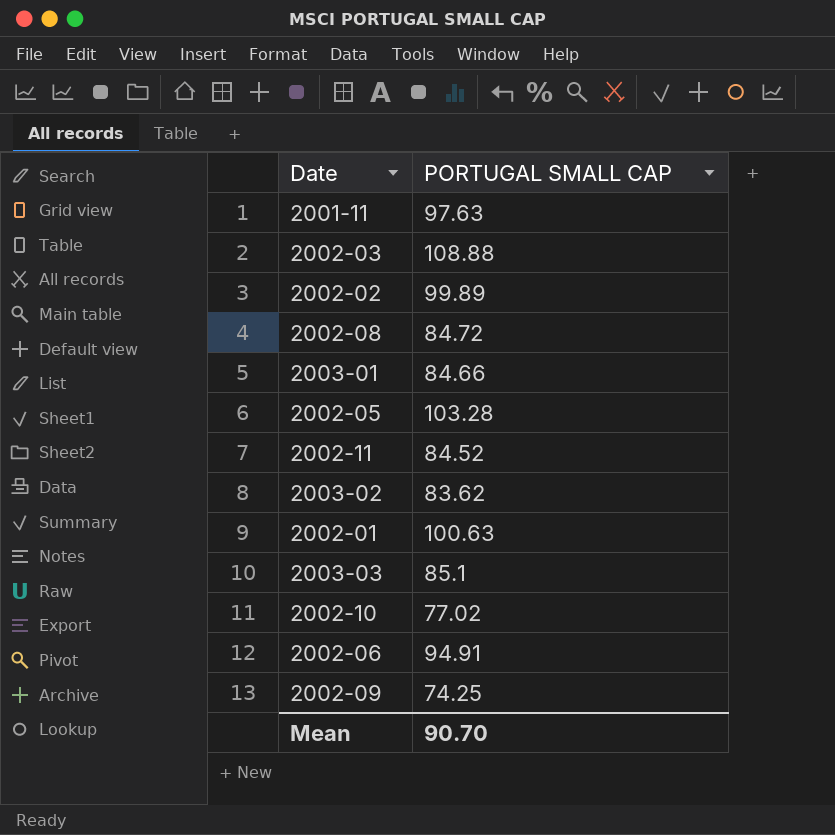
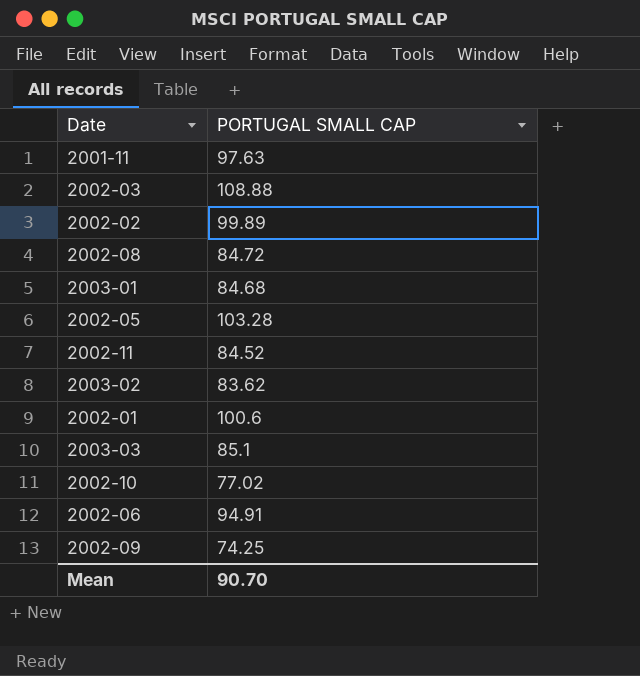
2003-01 | PORTUGAL SMALL CAP: 84.66 -> 84.68
2002-01 | PORTUGAL SMALL CAP: 100.63 -> 100.6

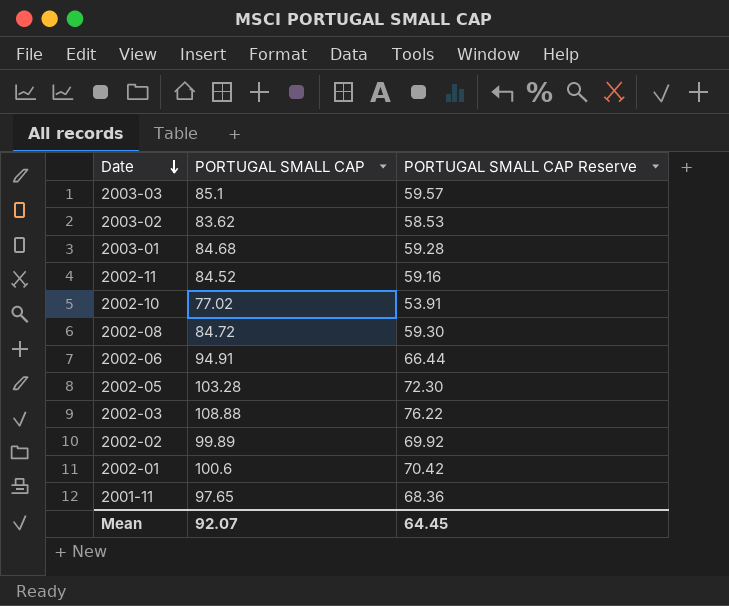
row order: none -> Date descending
column PORTUGAL SMALL CAP Reserve | formula: none -> [PORTUGAL SMALL CAP] * 0.7
row 2002-09: 74.25 -> none
2001-11 | PORTUGAL SMALL CAP: 97.63 -> 97.65
Mean | PORTUGAL SMALL CAP: 90.70 -> 92.07

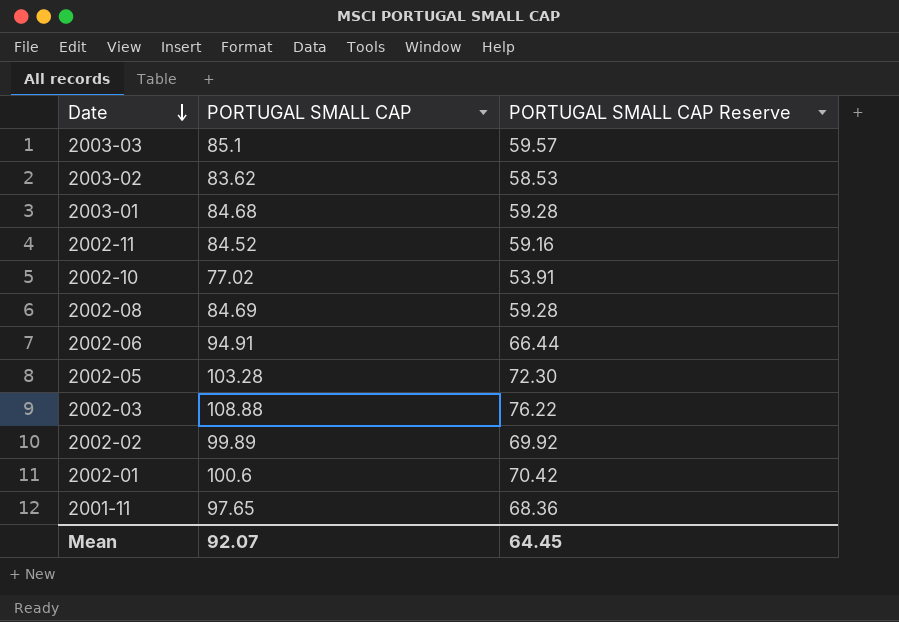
2002-08 | PORTUGAL SMALL CAP: 84.72 -> 84.69
2002-08 | PORTUGAL SMALL CAP Reserve: 59.30 -> 59.28

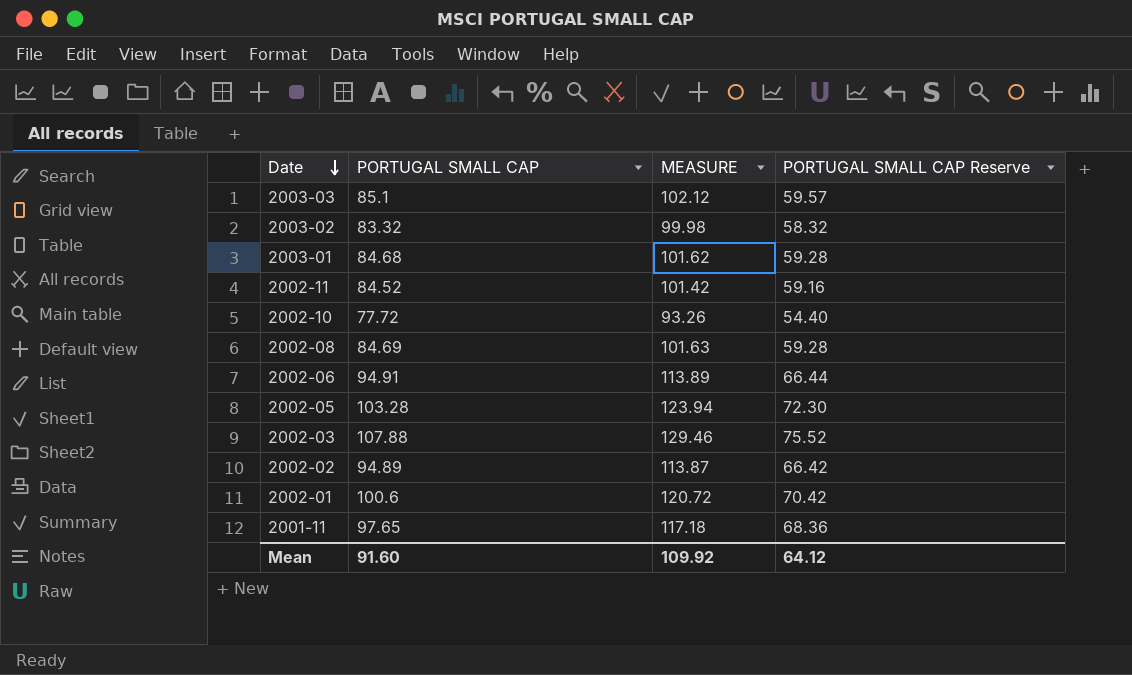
column MEASURE | formula: none -> [PORTUGAL SMALL CAP] * 1.2
2003-02 | PORTUGAL SMALL CAP: 83.62 -> 83.32
2003-02 | PORTUGAL SMALL CAP Reserve: 58.53 -> 58.32
2002-10 | PORTUGAL SMALL CAP: 77.02 -> 77.72
2002-10 | PORTUGAL SMALL CAP Reserve: 53.91 -> 54.40
2002-03 | PORTUGAL SMALL CAP: 108.88 -> 107.88
2002-03 | PORTUGAL SMALL CAP Reserve: 76.22 -> 75.52
2002-02 | PORTUGAL SMALL CAP: 99.89 -> 94.89
2002-02 | PORTUGAL SMALL CAP Reserve: 69.92 -> 66.42
Mean | PORTUGAL SMALL CAP: 92.07 -> 91.60
Mean | PORTUGAL SMALL CAP Reserve: 64.45 -> 64.12

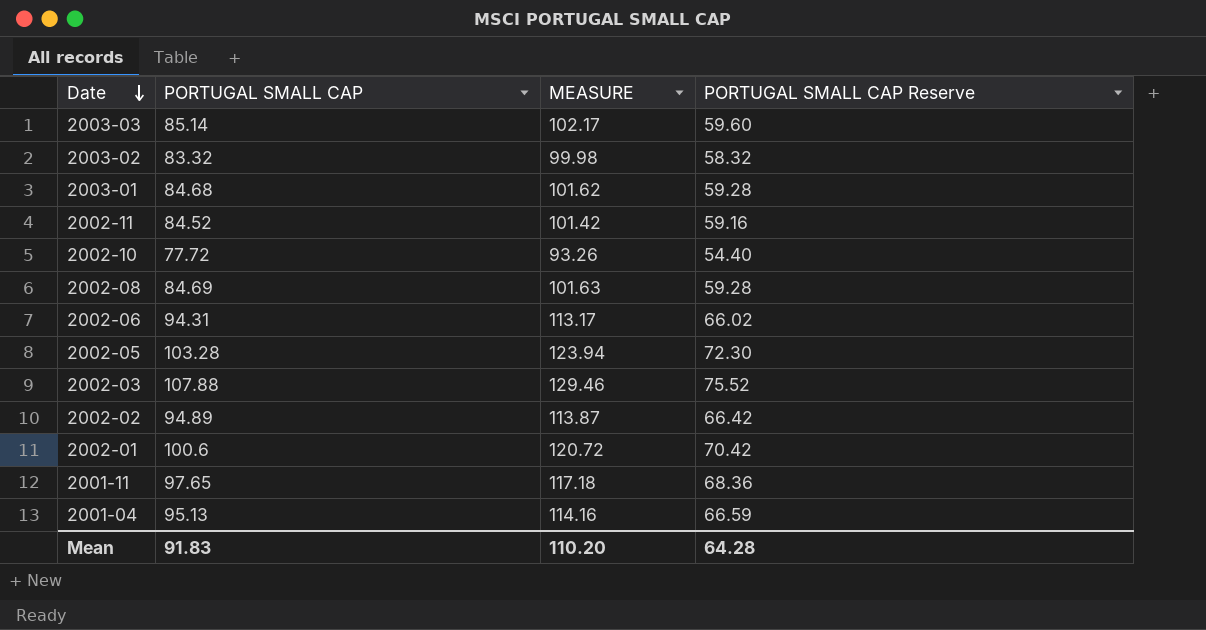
2003-03 | PORTUGAL SMALL CAP: 85.1 -> 85.14
2003-03 | MEASURE: 102.12 -> 102.17
2003-03 | PORTUGAL SMALL CAP Reserve: 59.57 -> 59.60
2002-06 | PORTUGAL SMALL CAP: 94.91 -> 94.31
2002-06 | MEASURE: 113.89 -> 113.17
2002-06 | PORTUGAL SMALL CAP Reserve: 66.44 -> 66.02
row 2001-04: none -> 95.13 | 114.16 | 66.59
Mean | PORTUGAL SMALL CAP: 91.60 -> 91.83
Mean | MEASURE: 109.92 -> 110.20
Mean | PORTUGAL SMALL CAP Reserve: 64.12 -> 64.28

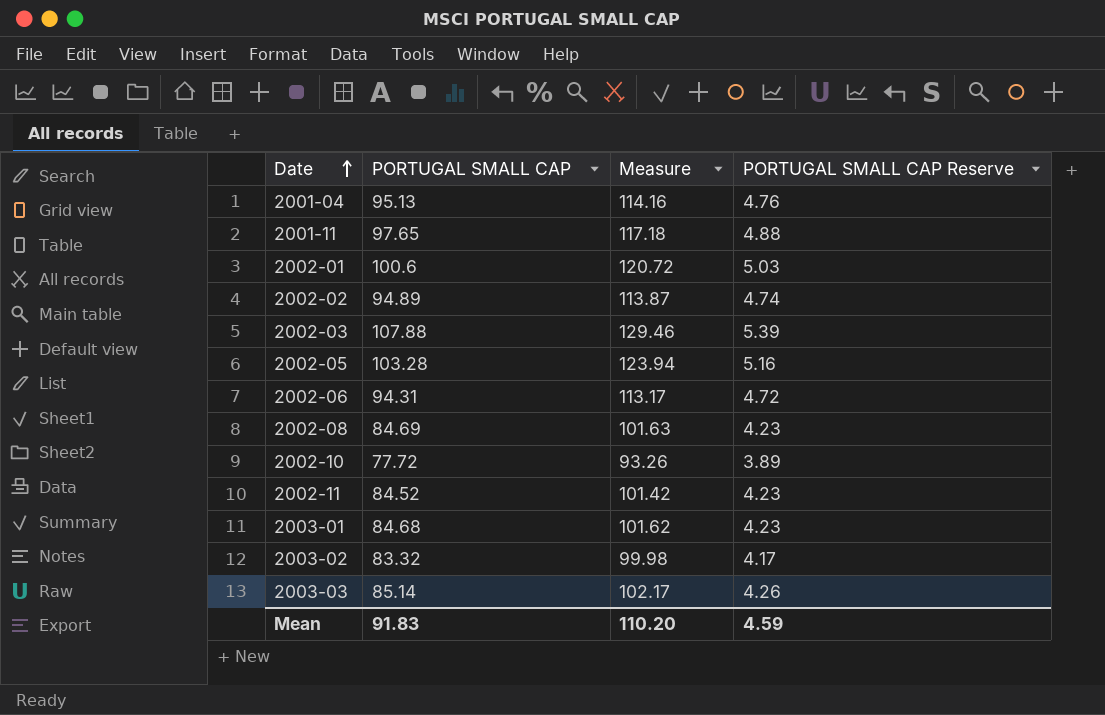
row order: Date descending -> Date ascending
column name: MEASURE -> Measure
column PORTUGAL SMALL CAP Reserve | formula: [PORTUGAL SMALL CAP] * 0.7 -> [PORTUGAL SMALL CAP] * 0.05
Mean | PORTUGAL SMALL CAP Reserve: 64.28 -> 4.59

